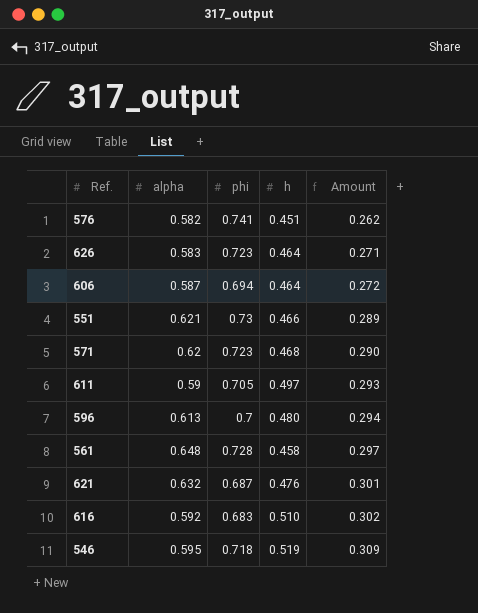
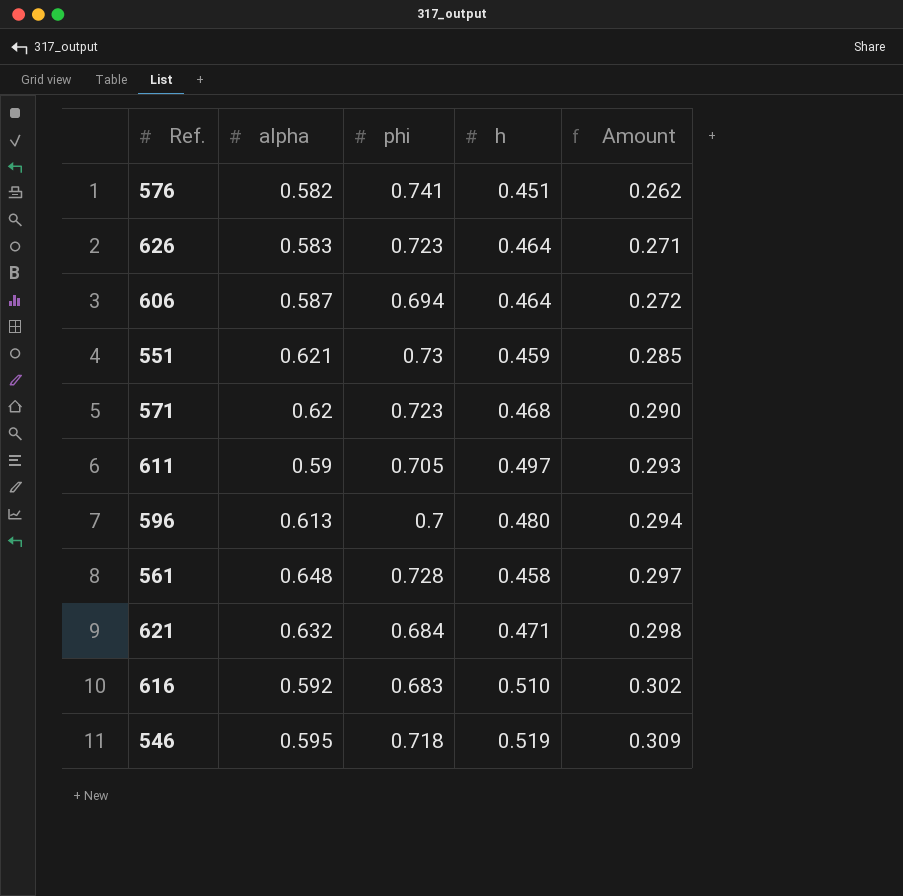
551 | h: 0.466 -> 0.459
551 | Amount: 0.289 -> 0.285
621 | phi: 0.687 -> 0.684
621 | h: 0.476 -> 0.471
621 | Amount: 0.301 -> 0.298

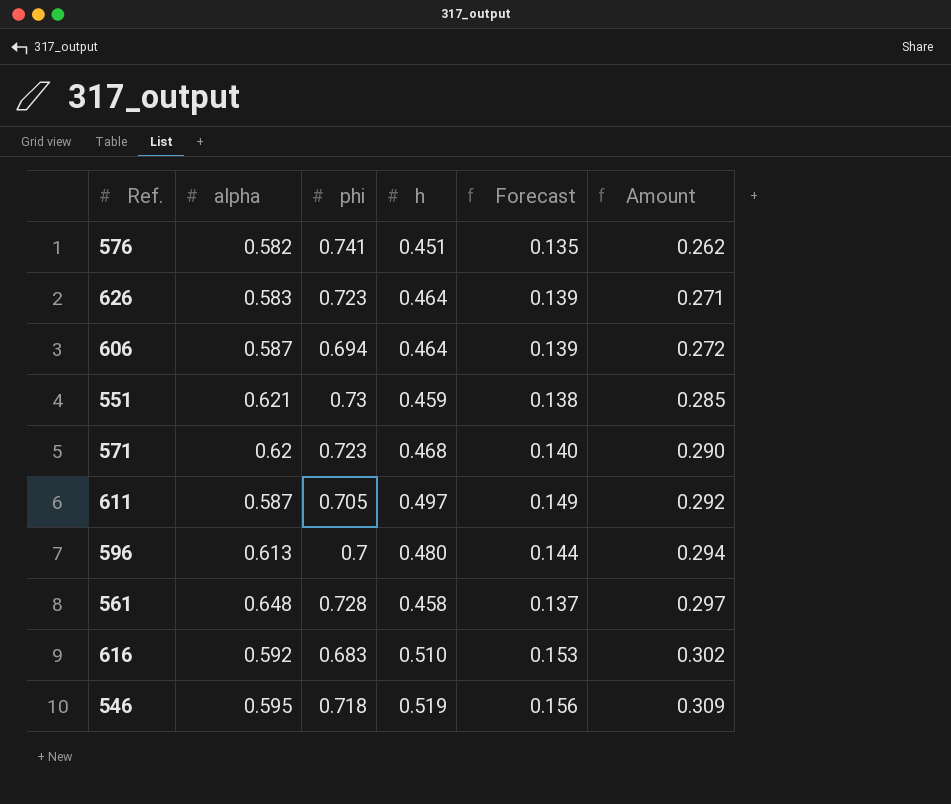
column Forecast | formula: none -> [h] * 0.3
row 621: 0.632 | 0.684 | 0.471 | 0.298 -> none
611 | alpha: 0.59 -> 0.587
611 | Amount: 0.293 -> 0.292

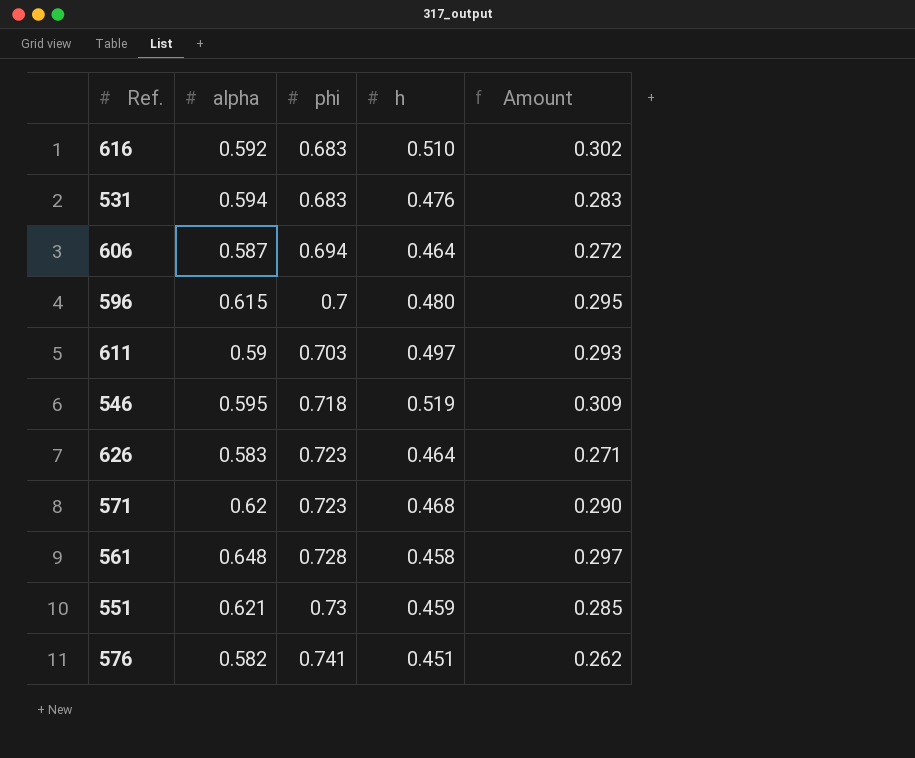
row order: Amount ascending -> phi ascending
column Forecast | formula: [h] * 0.3 -> none
row 531: none -> 0.594 | 0.683 | 0.476 | 0.283
596 | alpha: 0.613 -> 0.615
596 | Amount: 0.294 -> 0.295
611 | alpha: 0.587 -> 0.59
611 | phi: 0.705 -> 0.703
611 | Amount: 0.292 -> 0.293

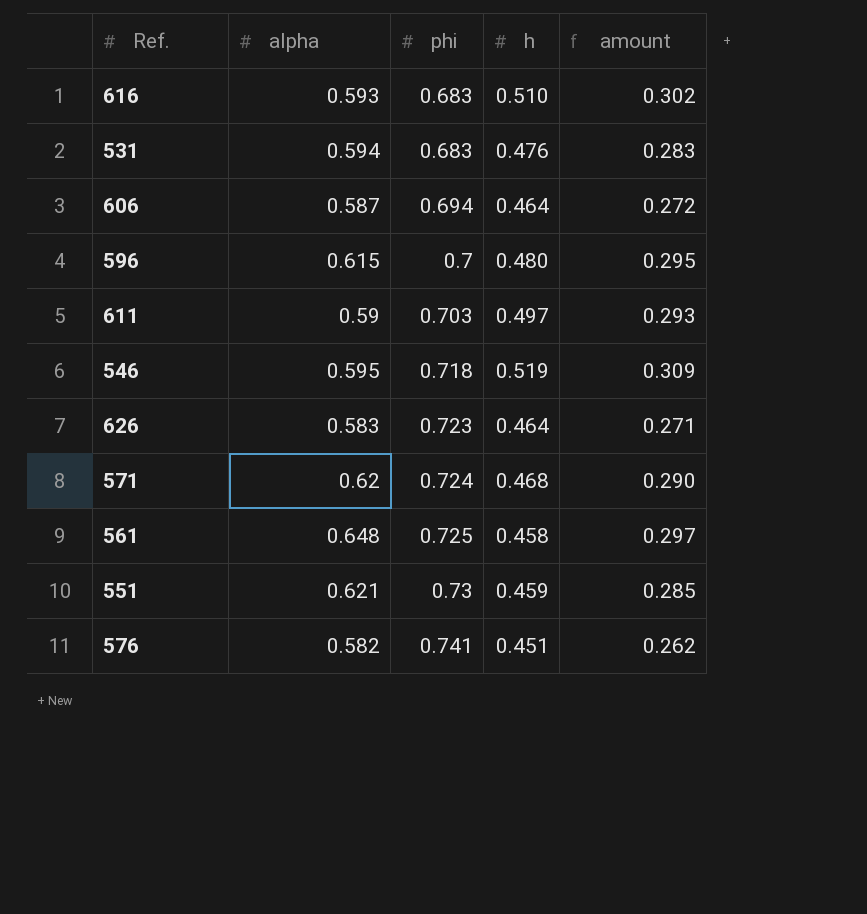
column name: Amount -> amount
616 | alpha: 0.592 -> 0.593
571 | phi: 0.723 -> 0.724
561 | phi: 0.728 -> 0.725

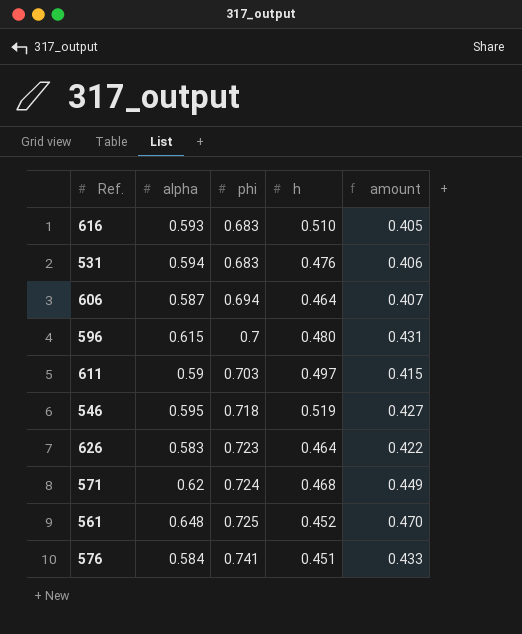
column amount | formula: [alpha] * [h] -> [alpha] * [phi]
row 551: 0.621 | 0.73 | 0.459 | 0.285 -> none
561 | h: 0.458 -> 0.452
576 | alpha: 0.582 -> 0.584

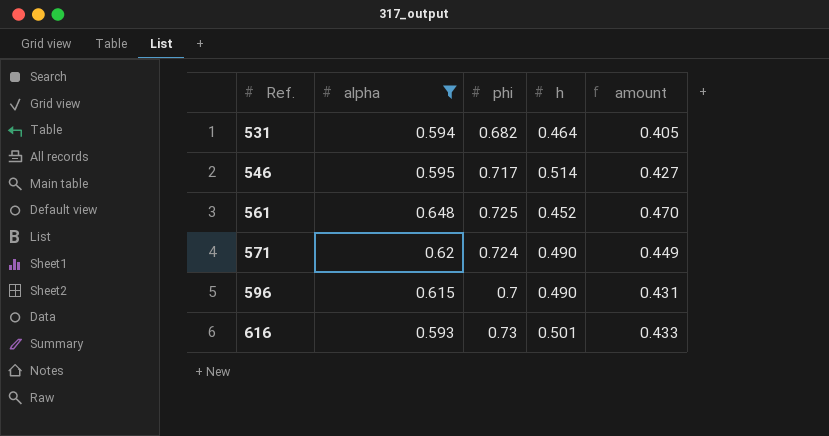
filter: none -> alpha >= 0.593
row order: phi ascending -> Ref. ascending
531 | phi: 0.683 -> 0.682
531 | h: 0.476 -> 0.464
531 | amount: 0.406 -> 0.405
546 | phi: 0.718 -> 0.717
546 | h: 0.519 -> 0.514
571 | h: 0.468 -> 0.490
596 | h: 0.480 -> 0.490
616 | phi: 0.683 -> 0.73
616 | h: 0.510 -> 0.501
616 | amount: 0.405 -> 0.433

